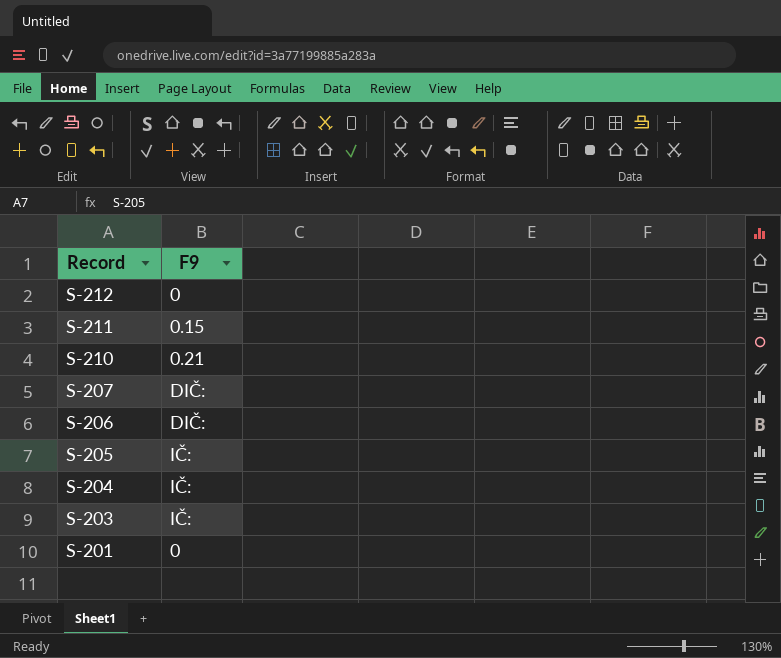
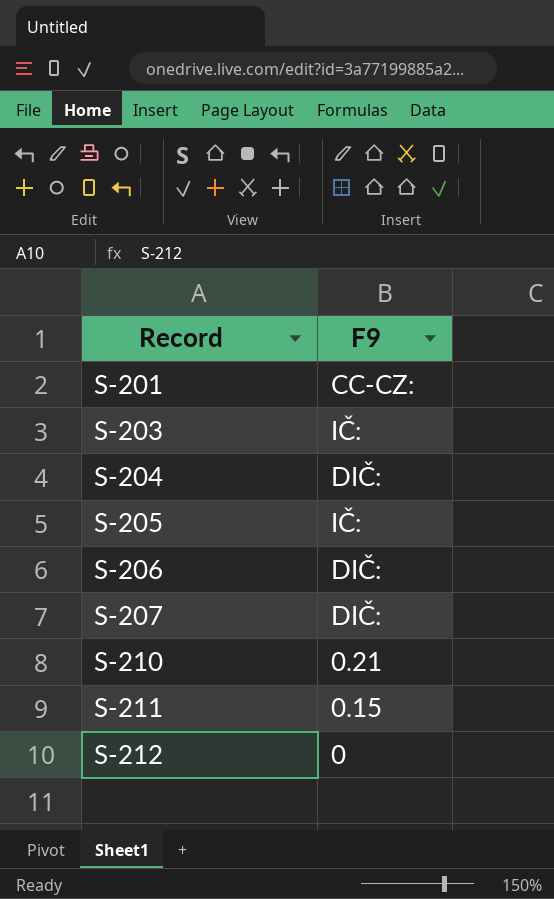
row order: Record descending -> Record ascending
S-201 | F9: 0 -> CC-CZ:
S-204 | F9: IČ: -> DIČ:

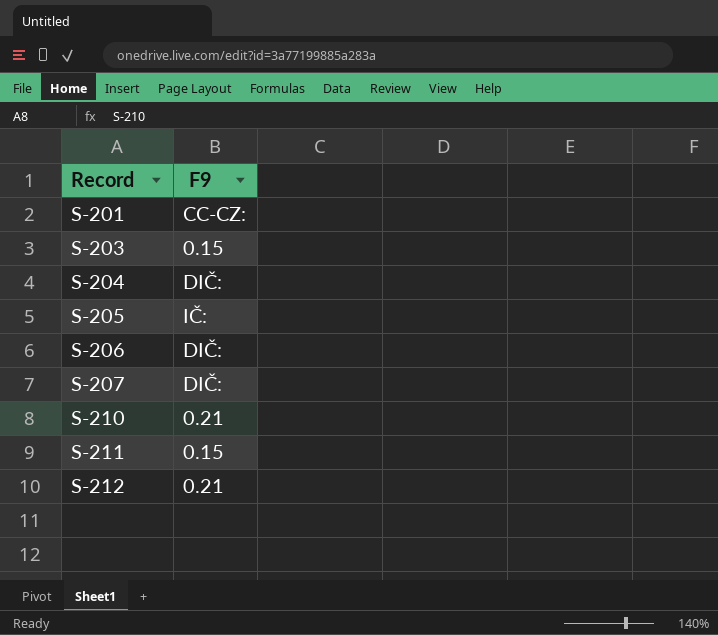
S-203 | F9: IČ: -> 0.15
S-212 | F9: 0 -> 0.21

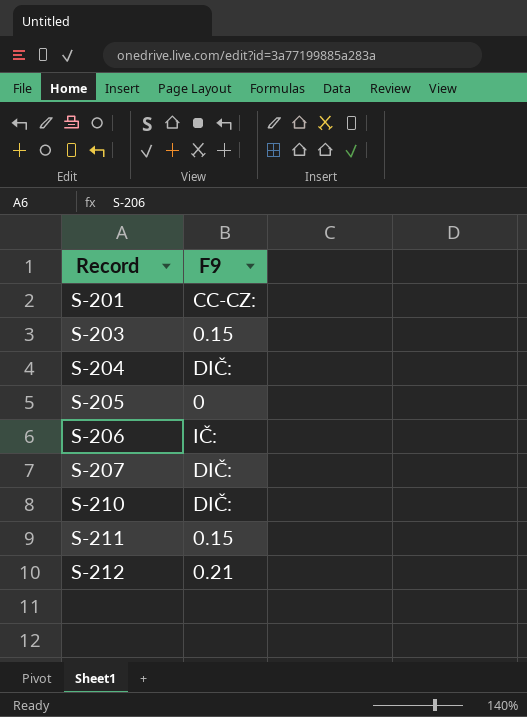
S-205 | F9: IČ: -> 0
S-206 | F9: DIČ: -> IČ:
S-210 | F9: 0.21 -> DIČ:

